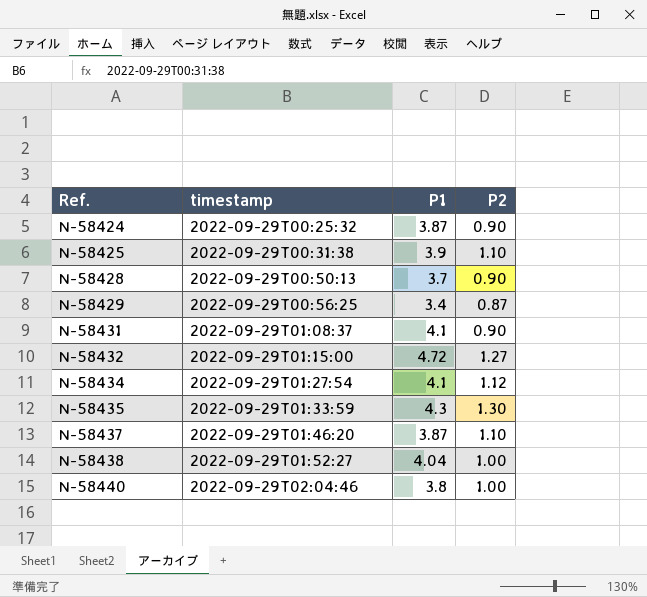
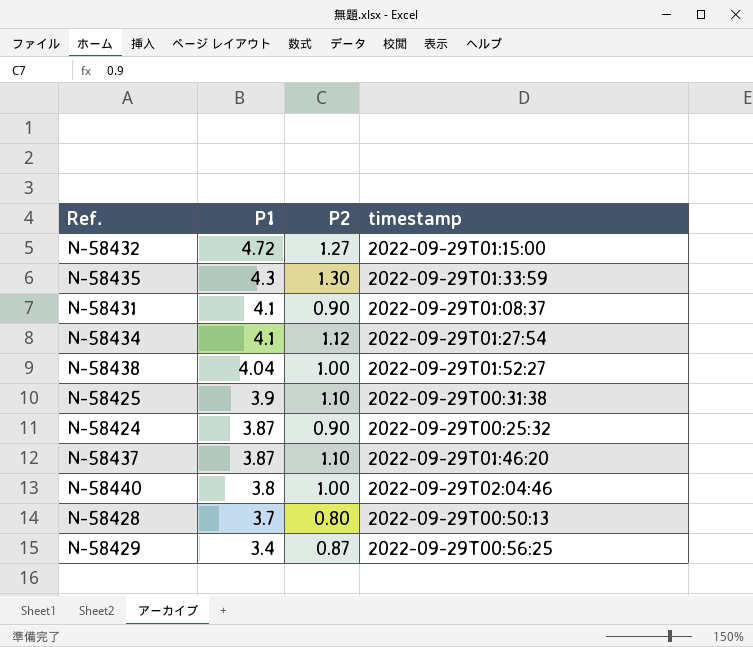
row order: Ref. ascending -> P1 descending
column timestamp | position: 2 -> 4
N-58428 | P2: 0.90 -> 0.80

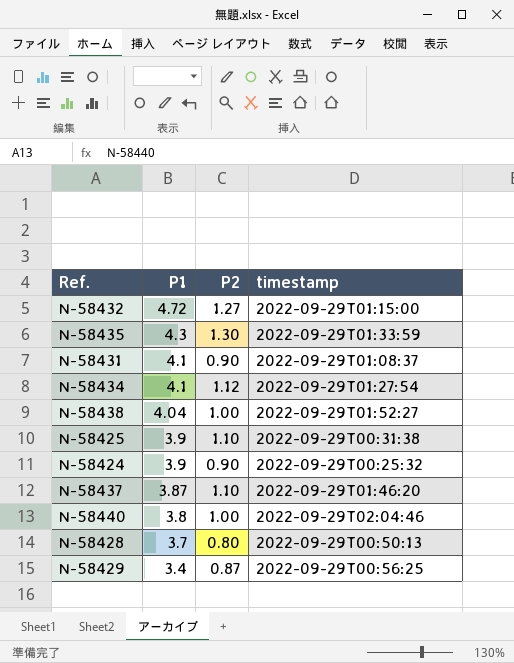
N-58424 | P1: 3.87 -> 3.9

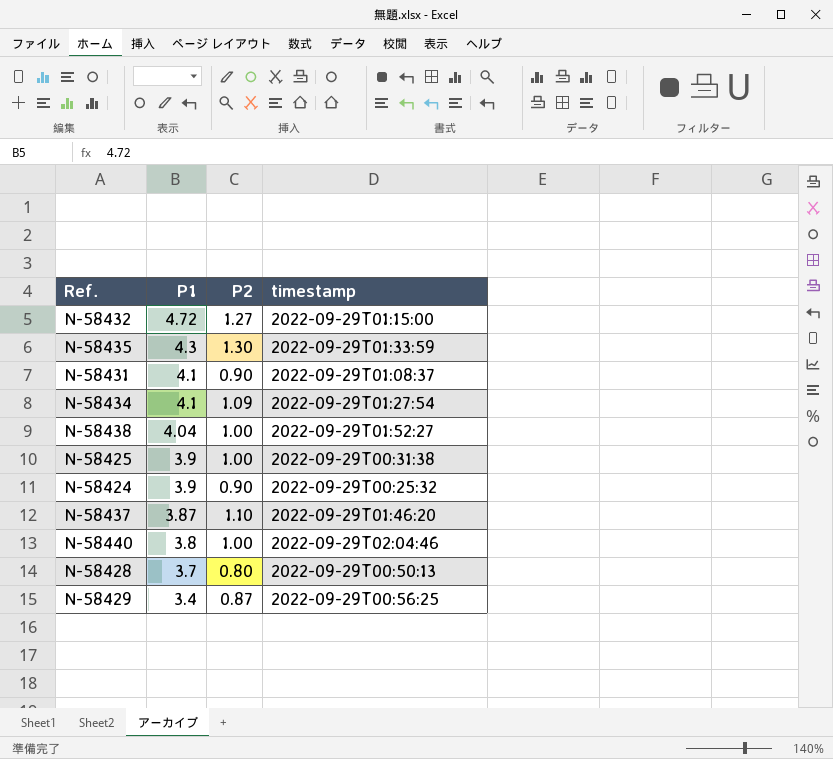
N-58434 | P2: 1.12 -> 1.09
N-58425 | P2: 1.10 -> 1.00

